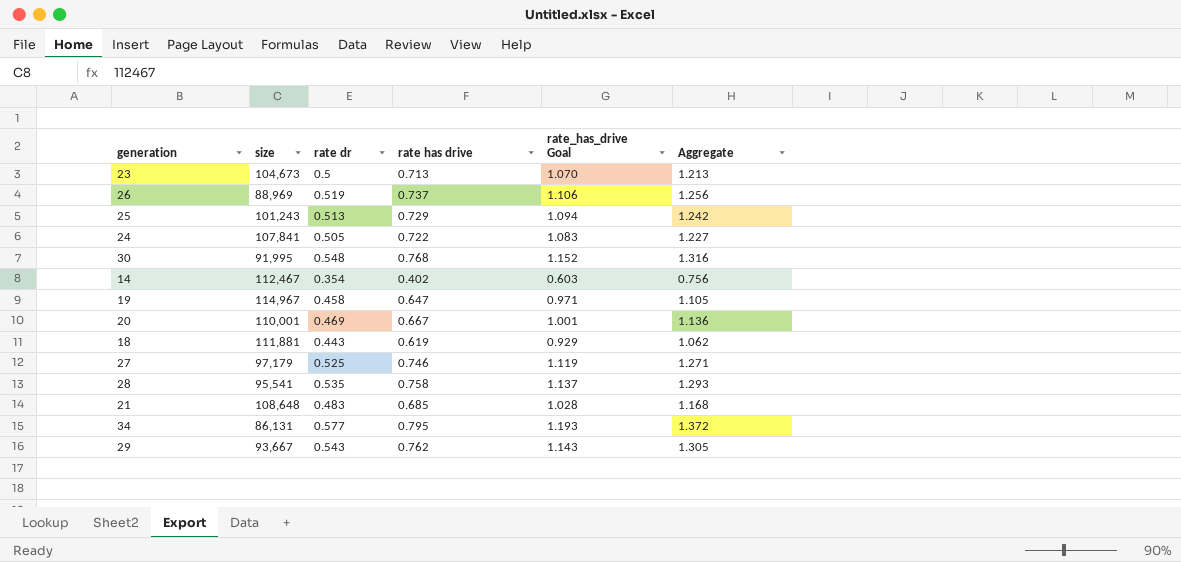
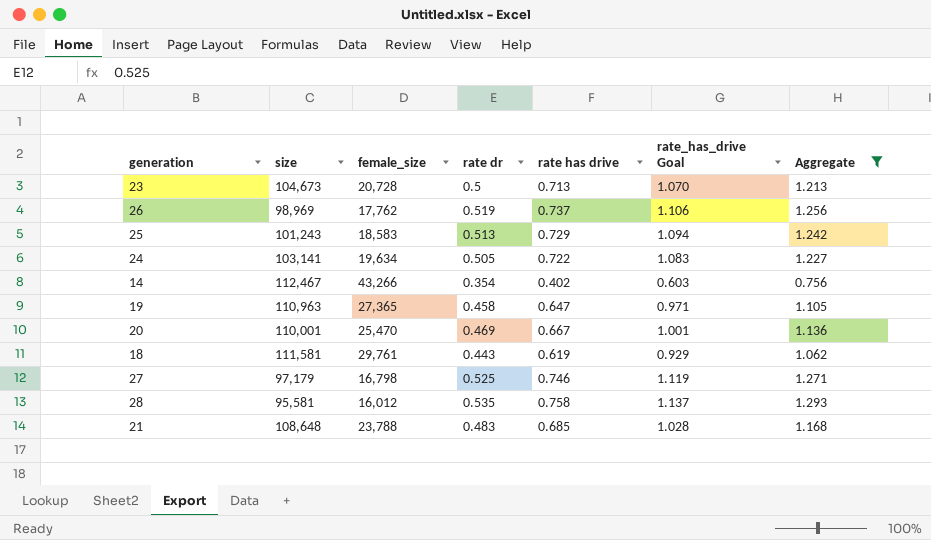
filter: none -> Aggregate <= 1.293
column female_size | position: none -> 3
26 | size: 88,969 -> 98,969
24 | size: 107,841 -> 103,141
19 | size: 114,967 -> 110,963
18 | size: 111,881 -> 111,581
28 | size: 95,541 -> 95,581

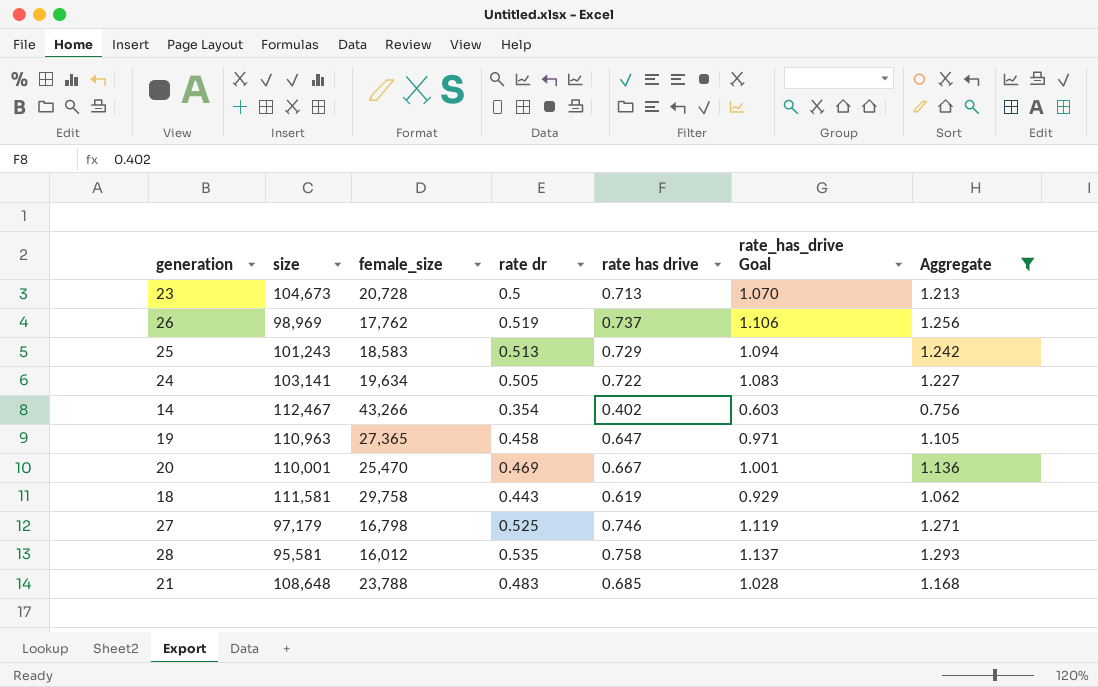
18 | female_size: 29,761 -> 29,758

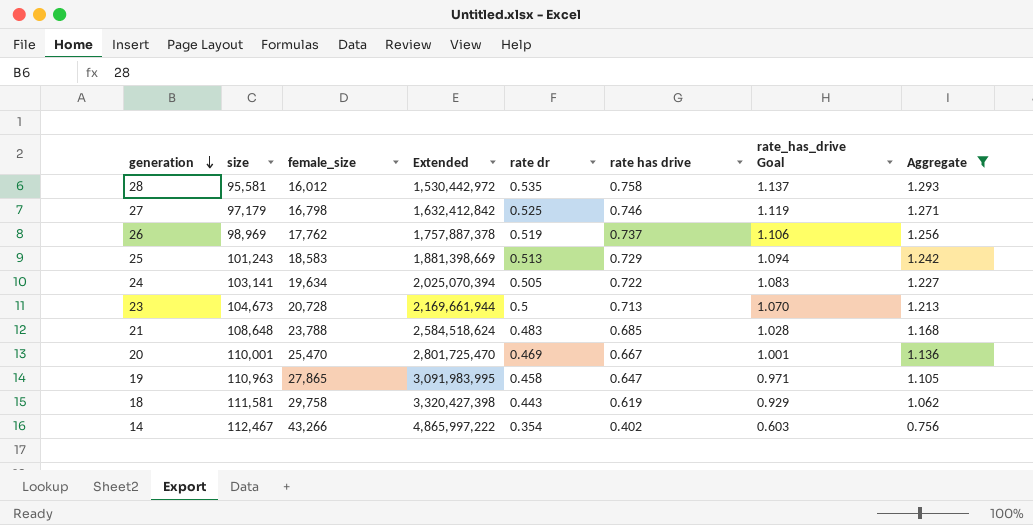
row order: none -> generation descending
column Extended | formula: none -> [size] * [female_size]
19 | female_size: 27,365 -> 27,865

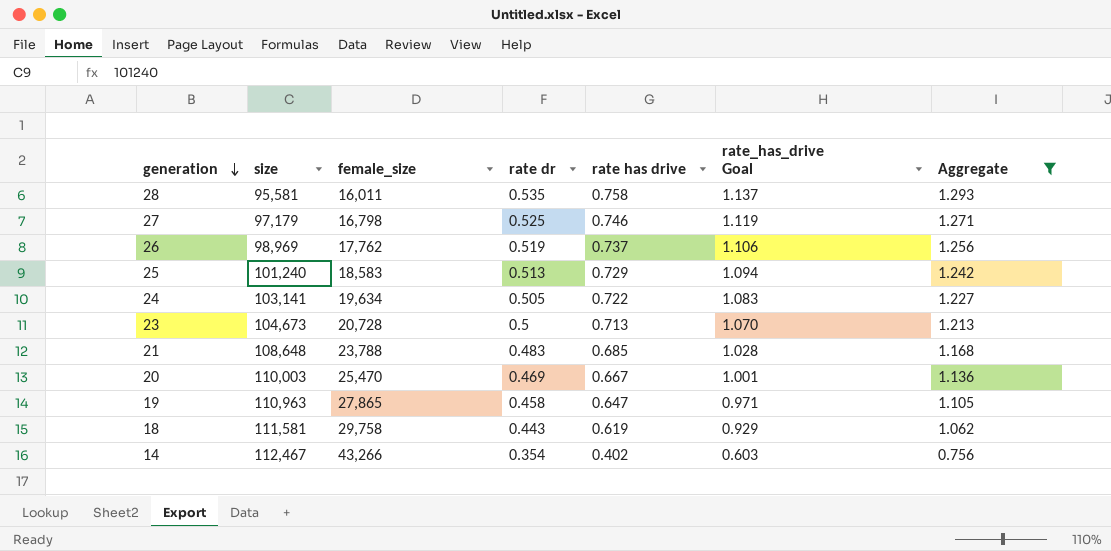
column Extended | formula: [size] * [female_size] -> none
28 | female_size: 16,012 -> 16,011
25 | size: 101,243 -> 101,240
20 | size: 110,001 -> 110,003

